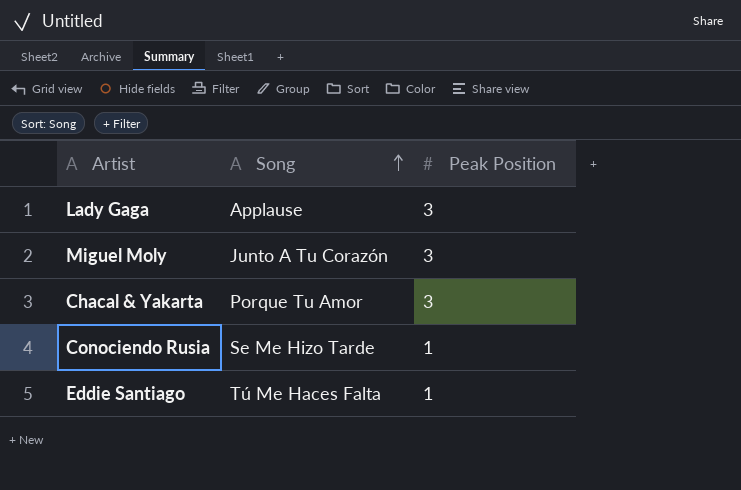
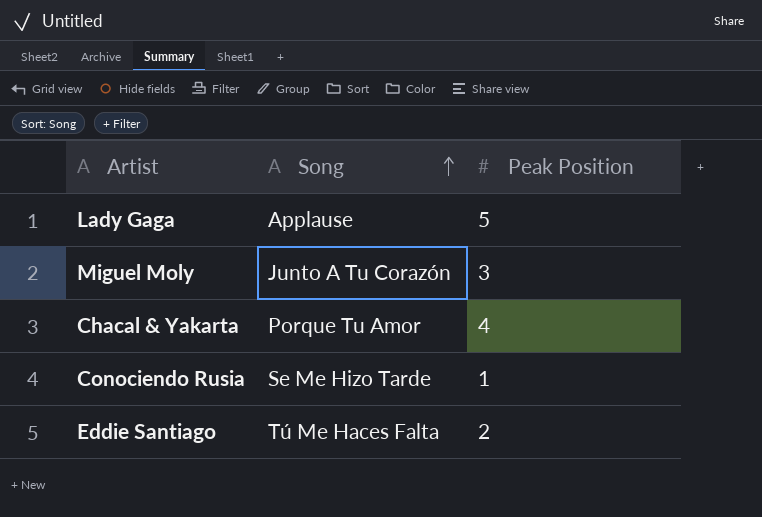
Lady Gaga | Peak Position: 3 -> 5
Chacal & Yakarta | Peak Position: 3 -> 4
Eddie Santiago | Peak Position: 1 -> 2

